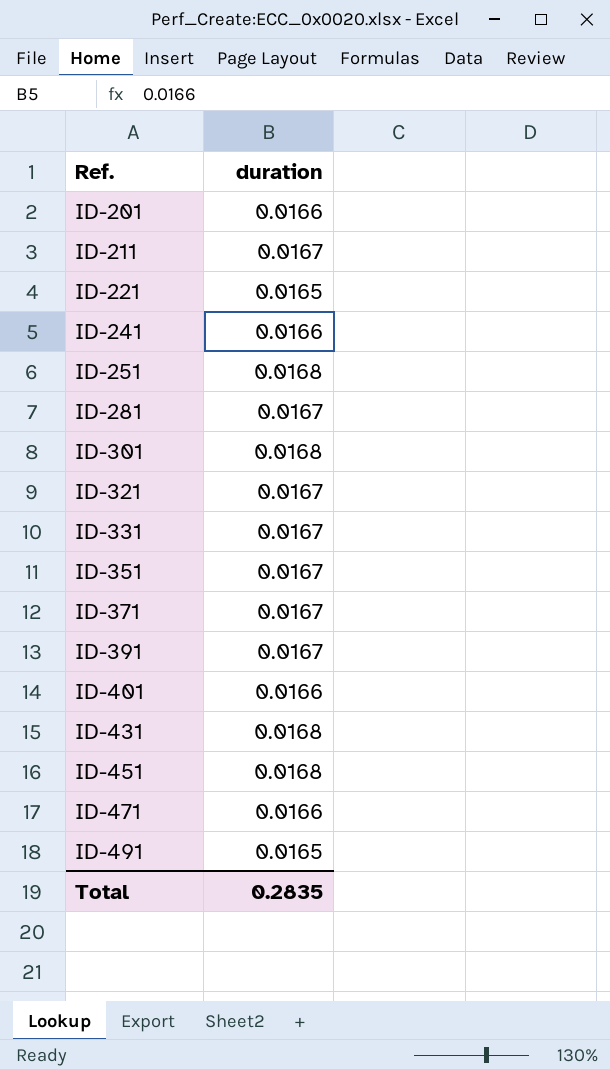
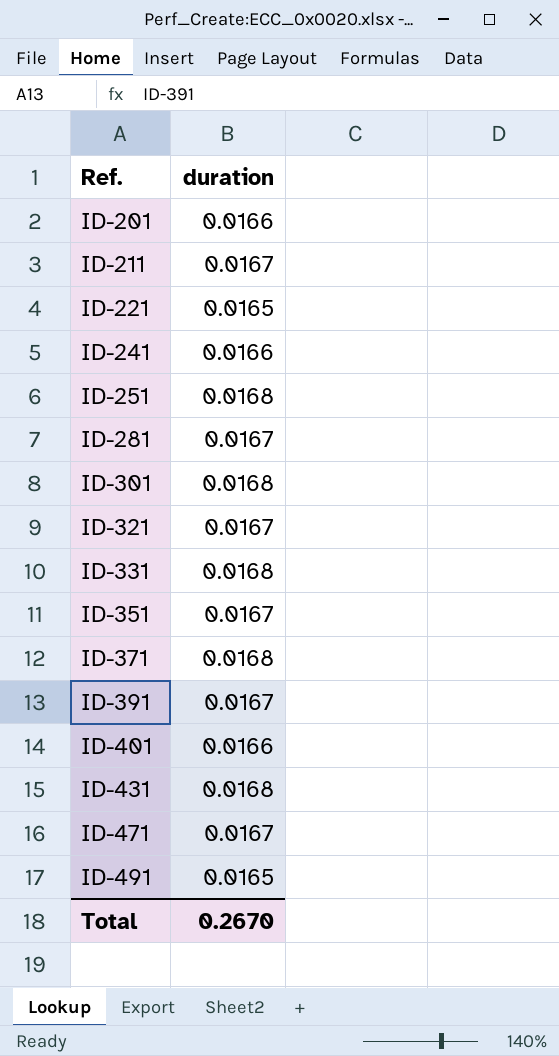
row ID-451: 0.0168 -> none
ID-331 | duration: 0.0167 -> 0.0168
ID-371 | duration: 0.0167 -> 0.0168
ID-471 | duration: 0.0166 -> 0.0167
Total | duration: 0.2835 -> 0.2670

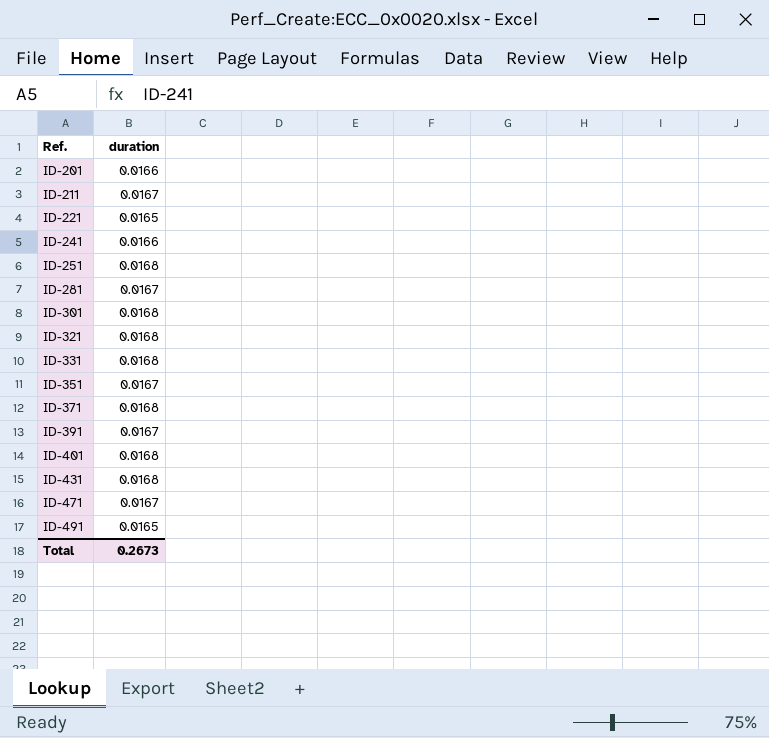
ID-321 | duration: 0.0167 -> 0.0168
ID-401 | duration: 0.0166 -> 0.0168
Total | duration: 0.2670 -> 0.2673

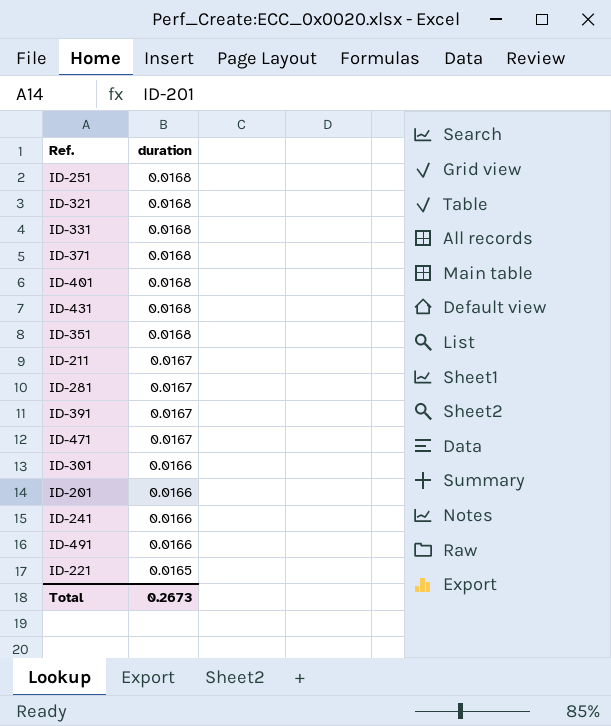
row order: Ref. ascending -> duration descending
ID-351 | duration: 0.0167 -> 0.0168
ID-301 | duration: 0.0168 -> 0.0166
ID-491 | duration: 0.0165 -> 0.0166

